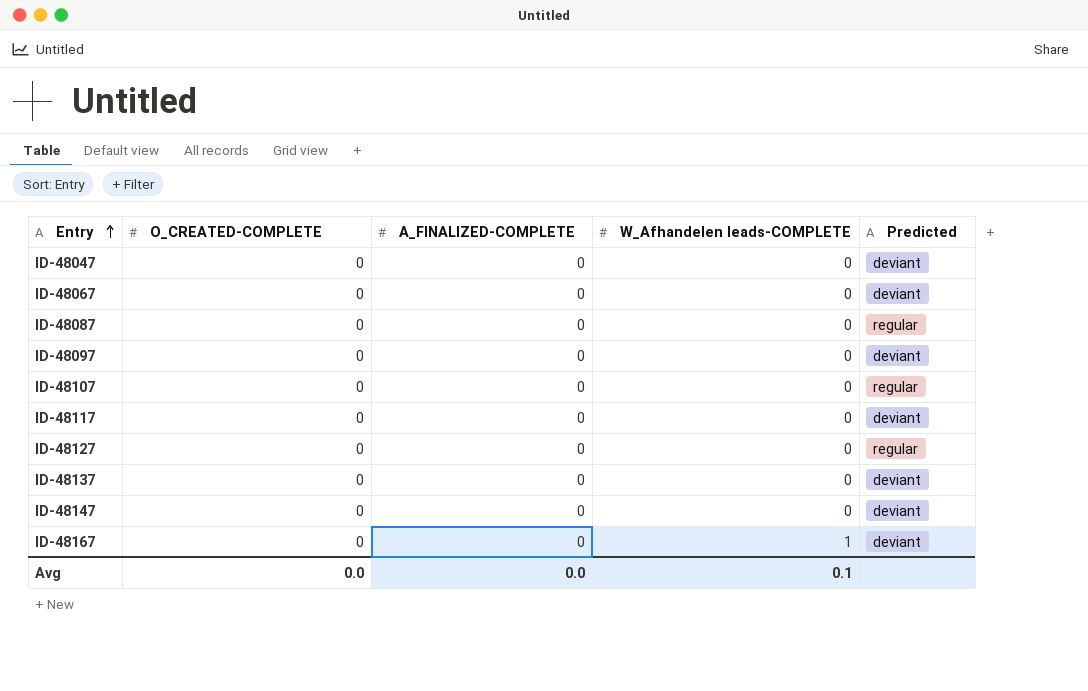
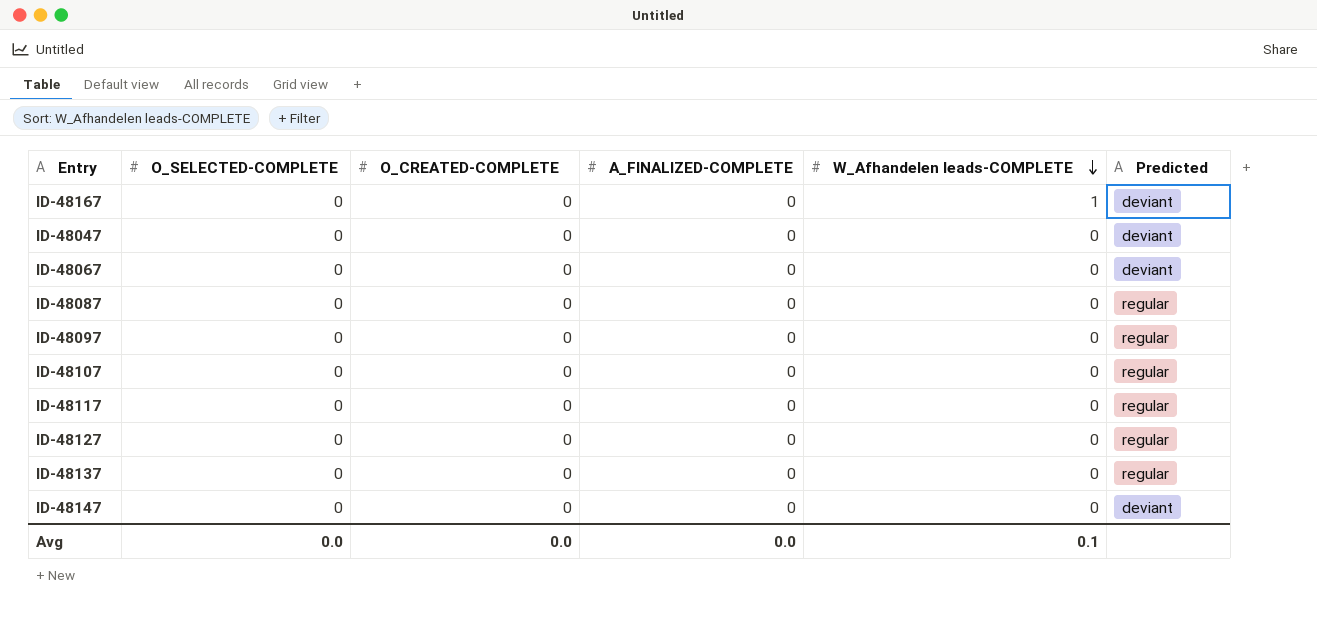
row order: Entry ascending -> W_Afhandelen leads-COMPLETE descending
column O_SELECTED-COMPLETE | position: none -> 2
ID-48097 | Predicted: deviant -> regular
ID-48117 | Predicted: deviant -> regular
ID-48137 | Predicted: deviant -> regular

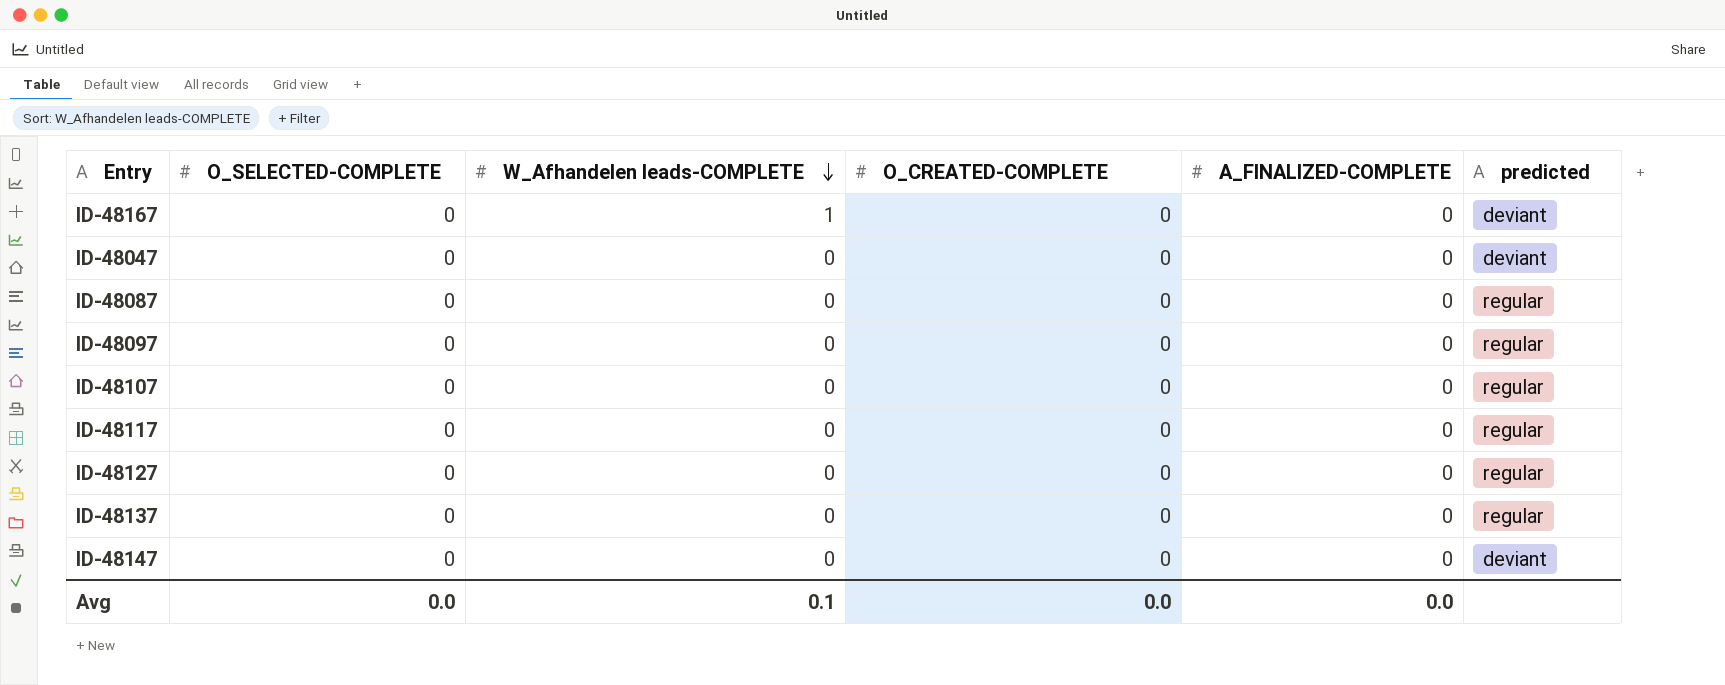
column W_Afhandelen leads-COMPLETE | position: 5 -> 3
column name: Predicted -> predicted
row ID-48067: 0 | 0 | 0 | 0 | deviant -> none

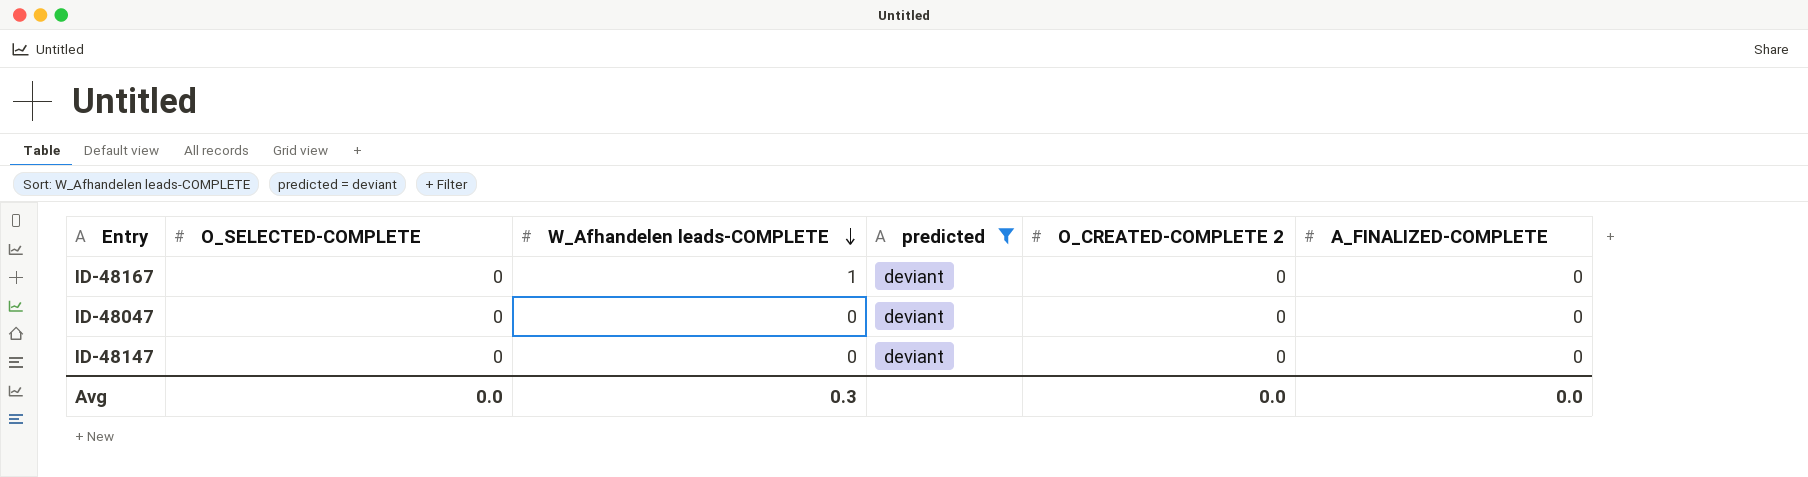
filter: none -> predicted = deviant
column predicted | position: 6 -> 4
column name: O_CREATED-COMPLETE -> O_CREATED-COMPLETE 2
Avg | W_Afhandelen leads-COMPLETE: 0.1 -> 0.3

